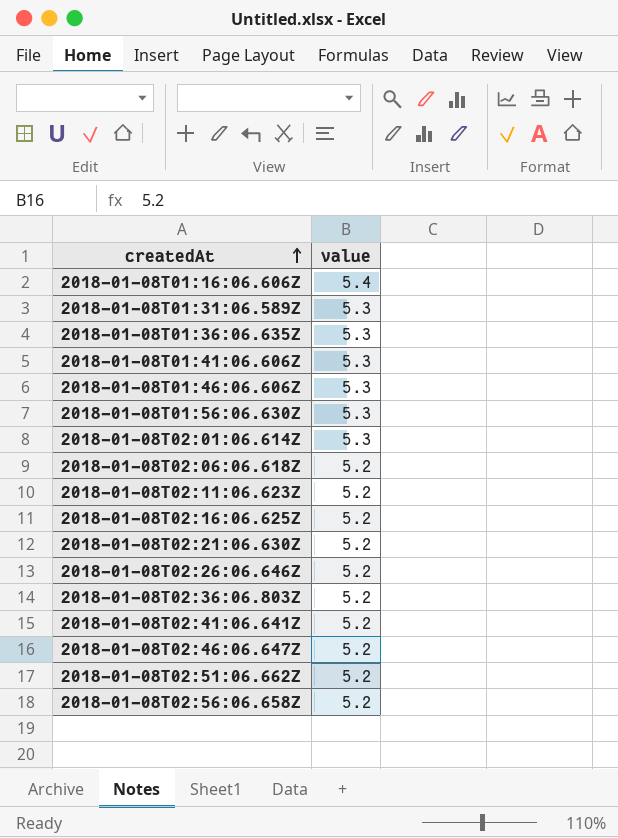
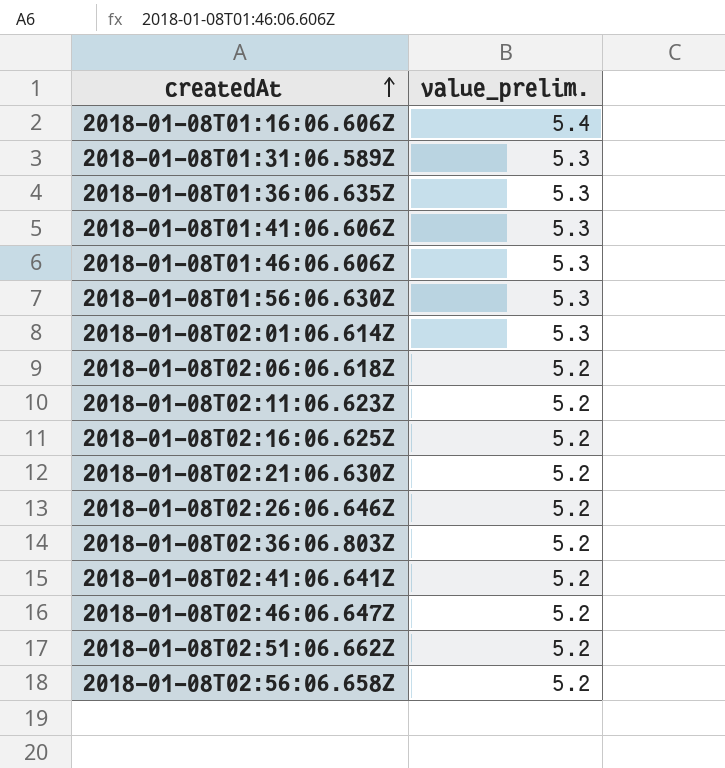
column name: value -> value_prelim.

